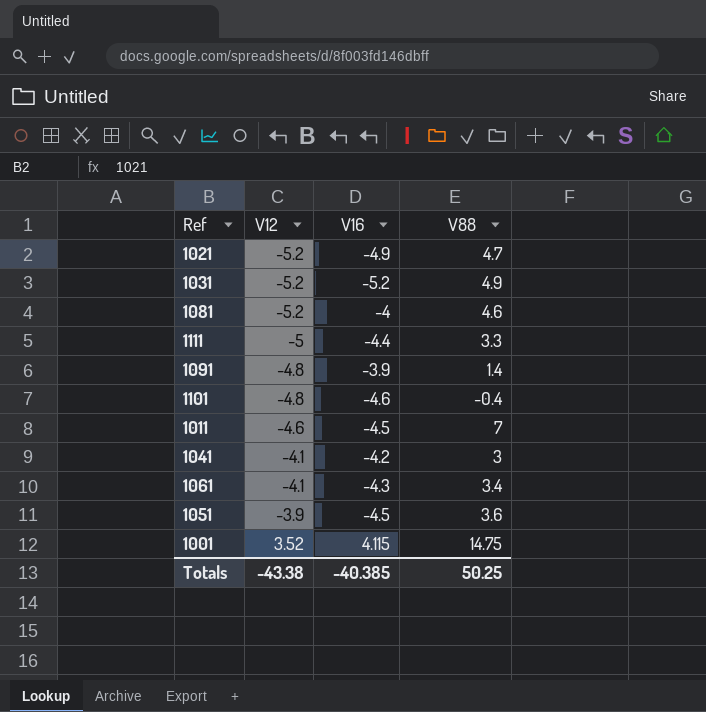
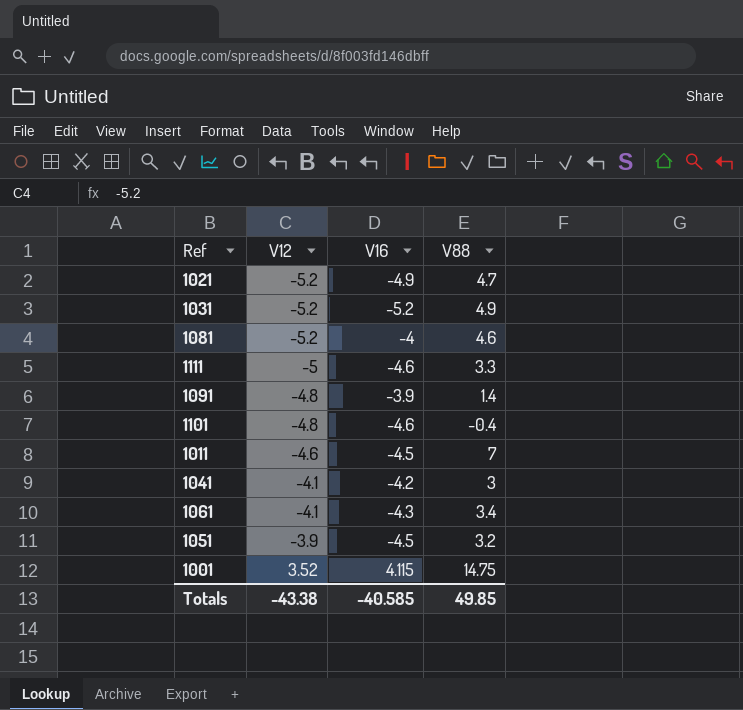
1111 | V16: -4.4 -> -4.6
1051 | V88: 3.6 -> 3.2
Totals | V16: -40.385 -> -40.585
Totals | V88: 50.25 -> 49.85

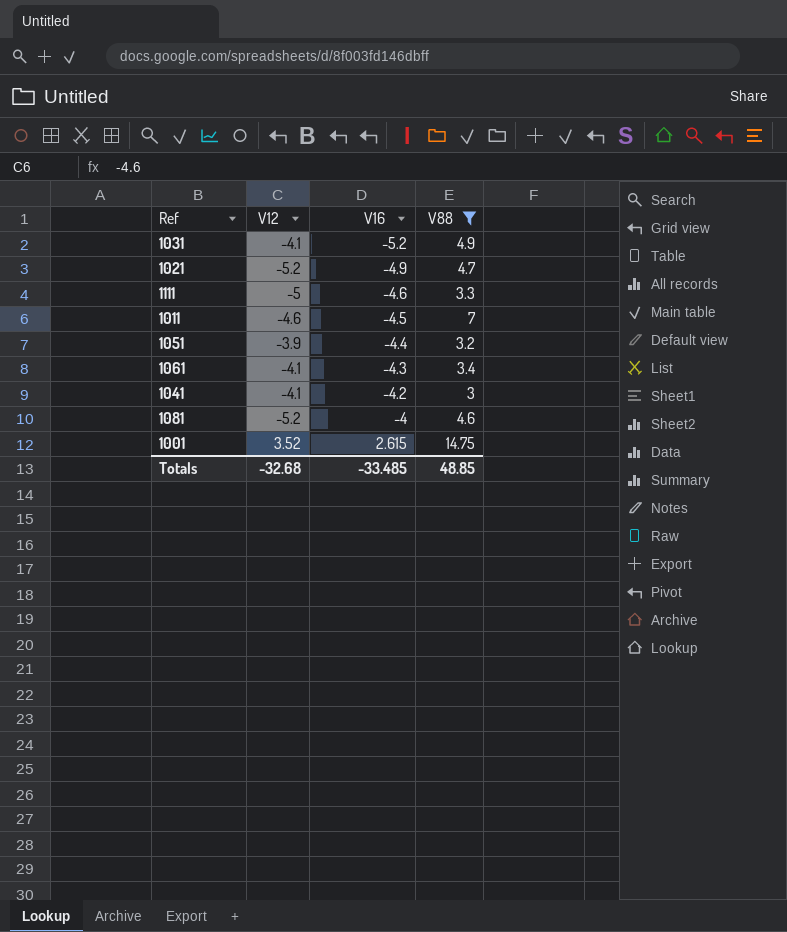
filter: none -> V88 >= 3
row order: V12 ascending -> V16 ascending
1031 | V12: -5.2 -> -4.1
1051 | V16: -4.5 -> -4.4
1001 | V16: 4.115 -> 2.615
Totals | V12: -43.38 -> -32.68
Totals | V16: -40.585 -> -33.485
Totals | V88: 49.85 -> 48.85

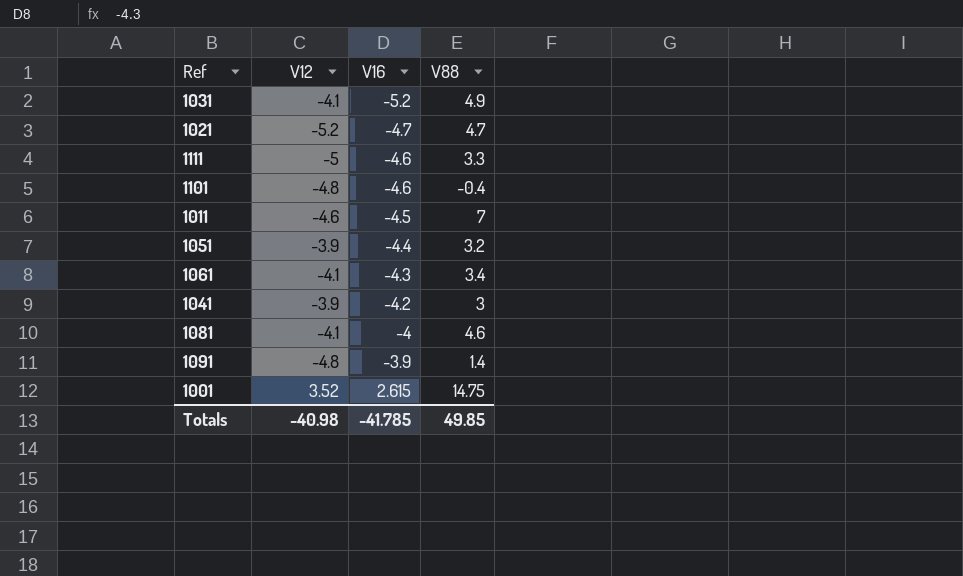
filter: V88 >= 3 -> none
1021 | V16: -4.9 -> -4.7
1041 | V12: -4.1 -> -3.9
1081 | V12: -5.2 -> -4.1
Totals | V12: -32.68 -> -40.98
Totals | V16: -33.485 -> -41.785
Totals | V88: 48.85 -> 49.85

